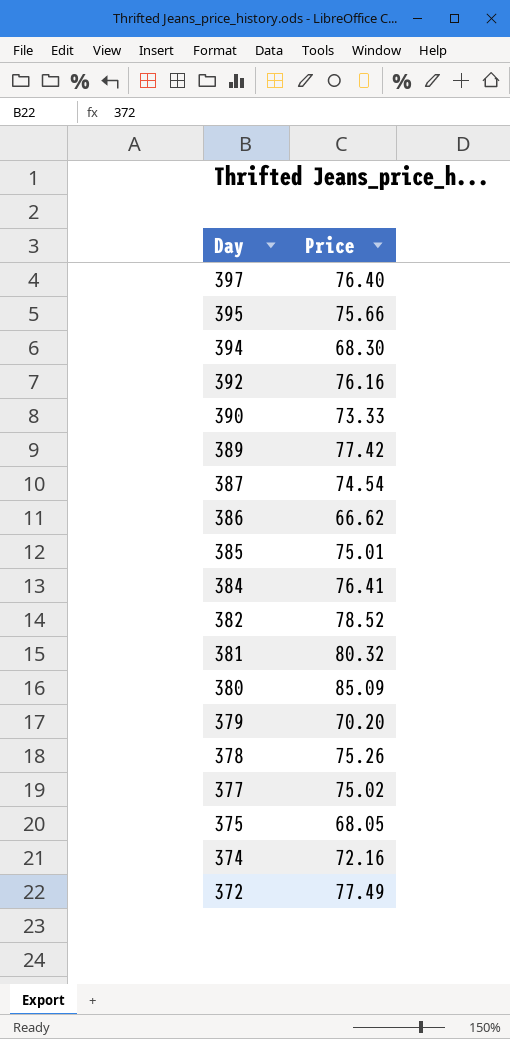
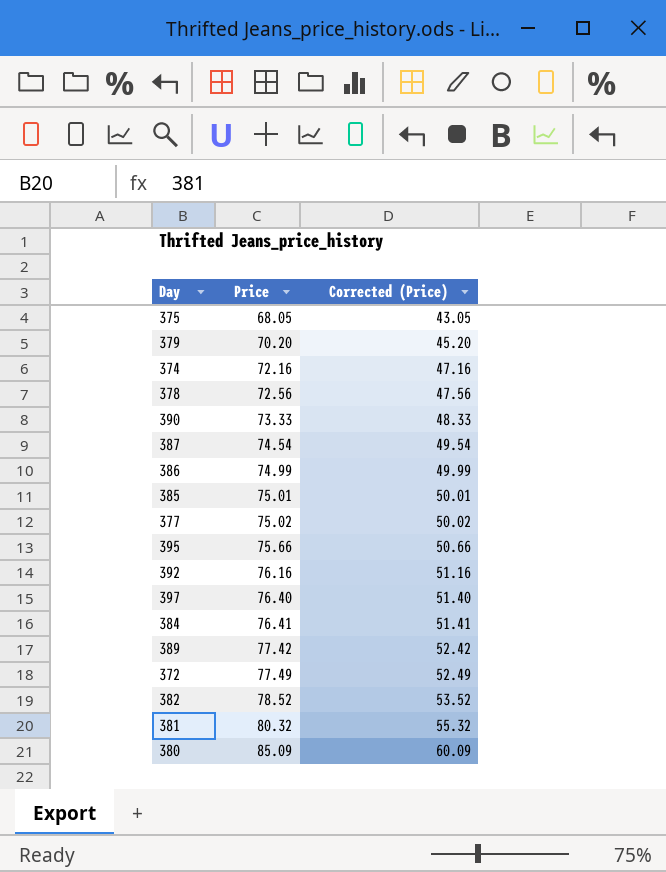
row order: Day descending -> Price ascending
column Corrected (Price) | formula: none -> [Price] - 25
row 394: 68.30 -> none
378 | Price: 75.26 -> 72.56
386 | Price: 66.62 -> 74.99

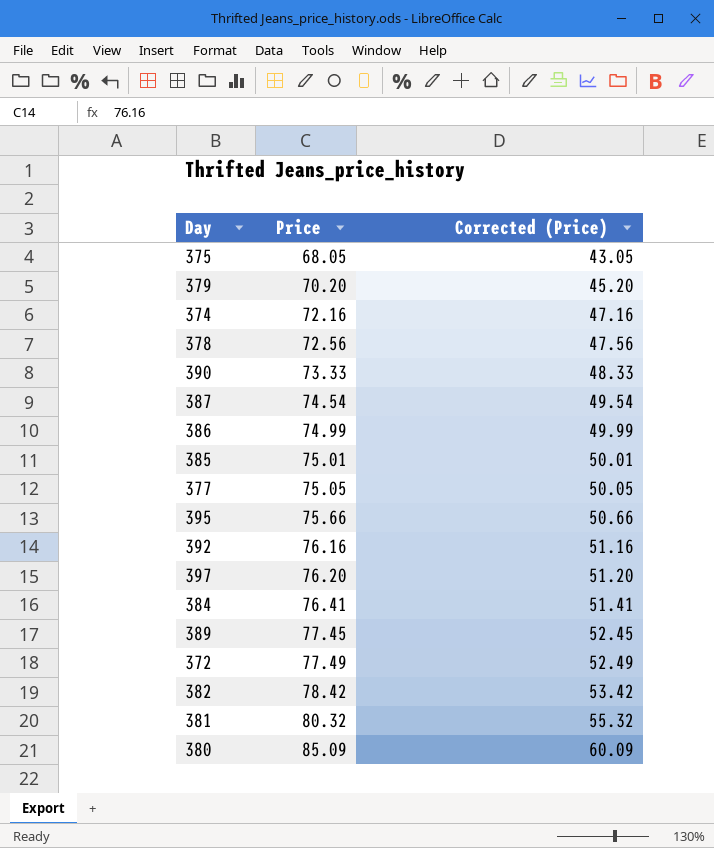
377 | Price: 75.02 -> 75.05
377 | Corrected (Price): 50.02 -> 50.05
397 | Price: 76.40 -> 76.20
397 | Corrected (Price): 51.40 -> 51.20
389 | Price: 77.42 -> 77.45
389 | Corrected (Price): 52.42 -> 52.45
382 | Price: 78.52 -> 78.42
382 | Corrected (Price): 53.52 -> 53.42

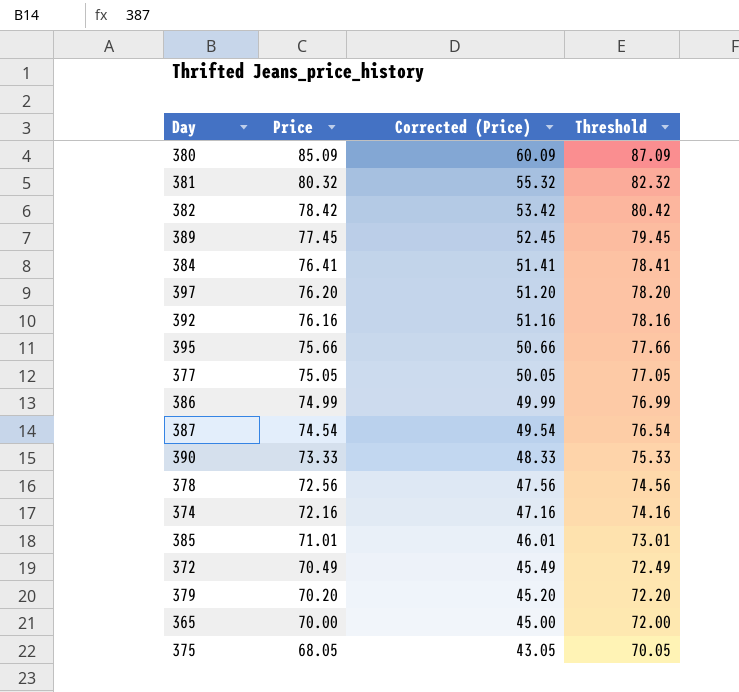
row order: Price ascending -> Price descending
column Threshold | formula: none -> [Price] + 2
385 | Price: 75.01 -> 71.01
385 | Corrected (Price): 50.01 -> 46.01
372 | Price: 77.49 -> 70.49
372 | Corrected (Price): 52.49 -> 45.49
row 365: none -> 70.00 | 45.00 | 72.00

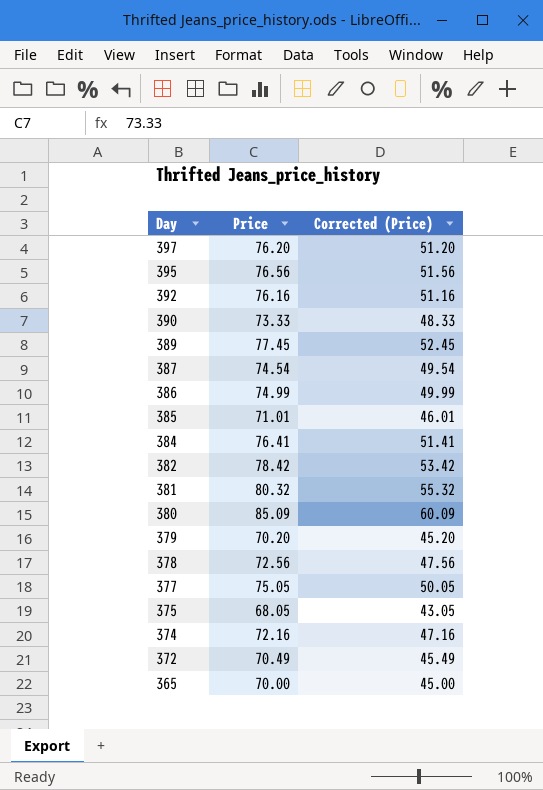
row order: Price descending -> Day descending
column Threshold | formula: [Price] + 2 -> none
395 | Price: 75.66 -> 76.56
395 | Corrected (Price): 50.66 -> 51.56

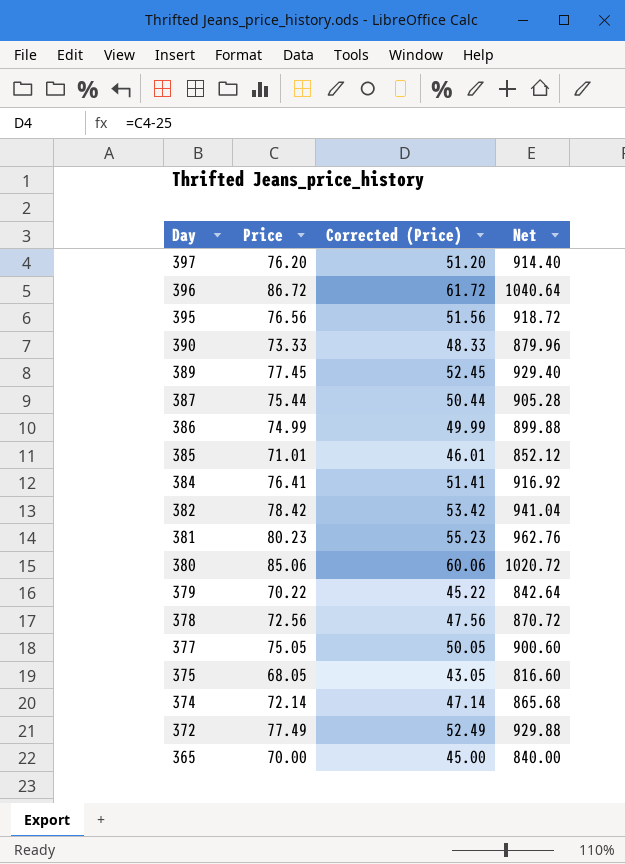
column Net | formula: none -> [Price] * 12
row 392: 76.16 | 51.16 -> none
row 396: none -> 86.72 | 61.72 | 1040.64
387 | Price: 74.54 -> 75.44
387 | Corrected (Price): 49.54 -> 50.44
381 | Price: 80.32 -> 80.23
381 | Corrected (Price): 55.32 -> 55.23
380 | Price: 85.09 -> 85.06
380 | Corrected (Price): 60.09 -> 60.06
379 | Price: 70.20 -> 70.22
379 | Corrected (Price): 45.20 -> 45.22
374 | Price: 72.16 -> 72.14
374 | Corrected (Price): 47.16 -> 47.14
372 | Price: 70.49 -> 77.49
372 | Corrected (Price): 45.49 -> 52.49

